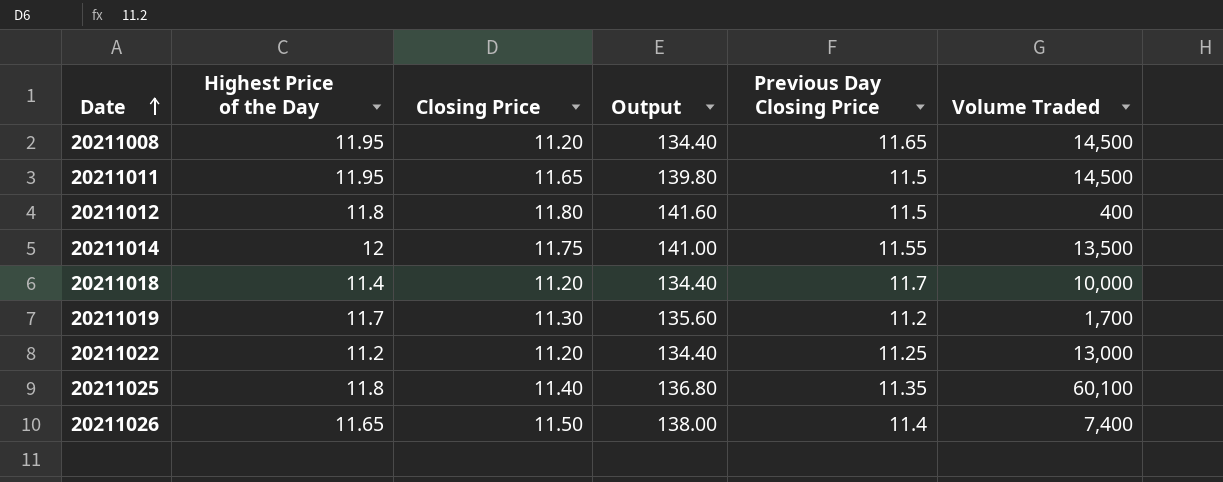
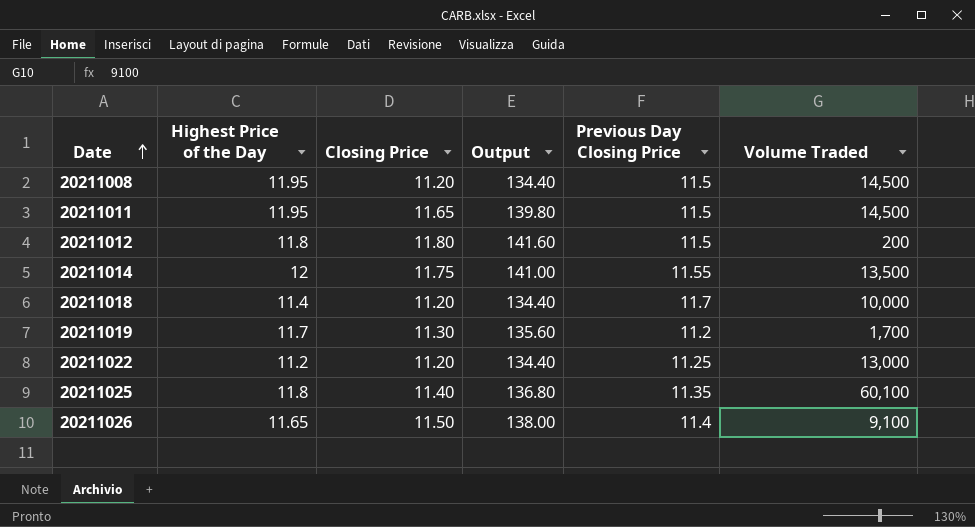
20211008 | Previous Day Closing Price: 11.65 -> 11.5
20211012 | Volume Traded: 400 -> 200
20211026 | Volume Traded: 7,400 -> 9,100

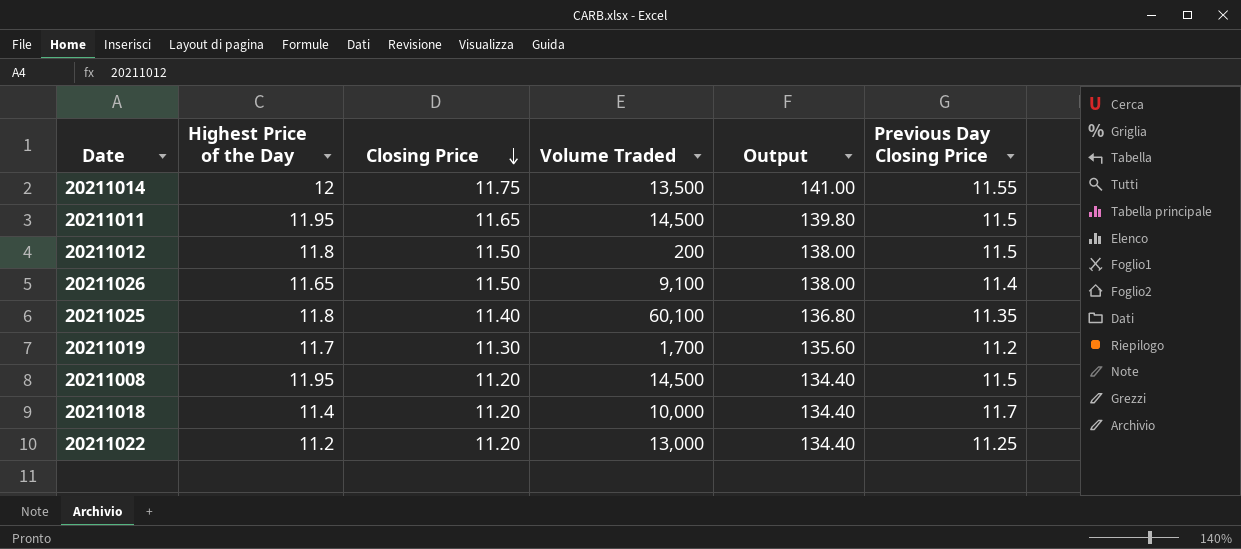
row order: Date ascending -> Closing Price descending
column Volume Traded | position: 6 -> 4
20211012 | Closing Price: 11.80 -> 11.50
20211012 | Output: 141.60 -> 138.00

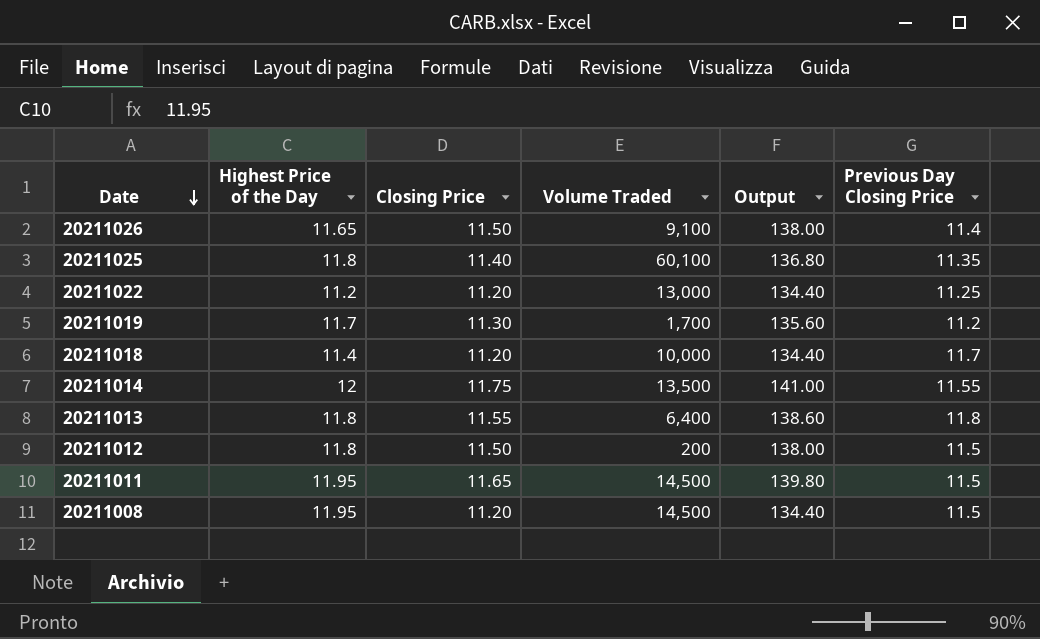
row order: Closing Price descending -> Date descending
row 20211013: none -> 11.8 | 11.55 | 6,400 | 138.60 | 11.8

